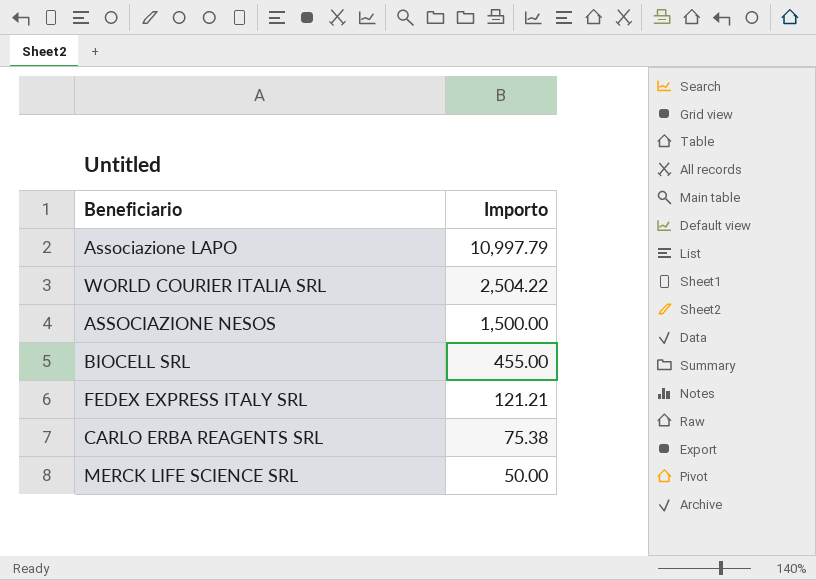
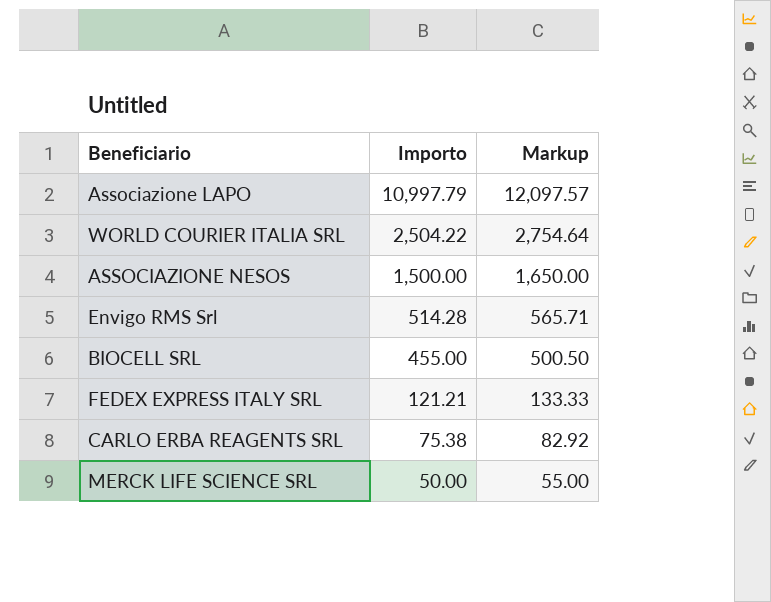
column Markup | formula: none -> [Importo] * 1.1
row Envigo RMS Srl: none -> 514.28 | 565.71

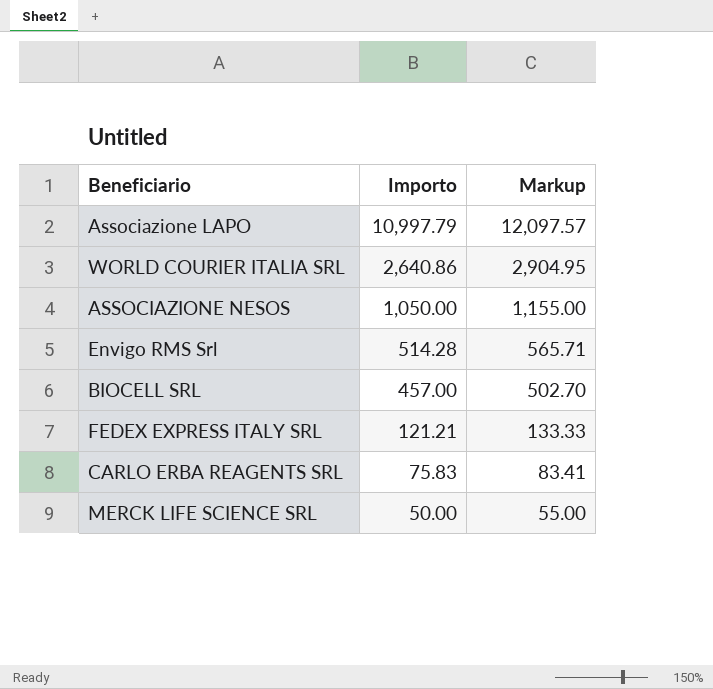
WORLD COURIER ITALIA SRL | Importo: 2,504.22 -> 2,640.86
WORLD COURIER ITALIA SRL | Markup: 2,754.64 -> 2,904.95
ASSOCIAZIONE NESOS | Importo: 1,500.00 -> 1,050.00
ASSOCIAZIONE NESOS | Markup: 1,650.00 -> 1,155.00
BIOCELL SRL | Importo: 455.00 -> 457.00
BIOCELL SRL | Markup: 500.50 -> 502.70
CARLO ERBA REAGENTS SRL | Importo: 75.38 -> 75.83
CARLO ERBA REAGENTS SRL | Markup: 82.92 -> 83.41

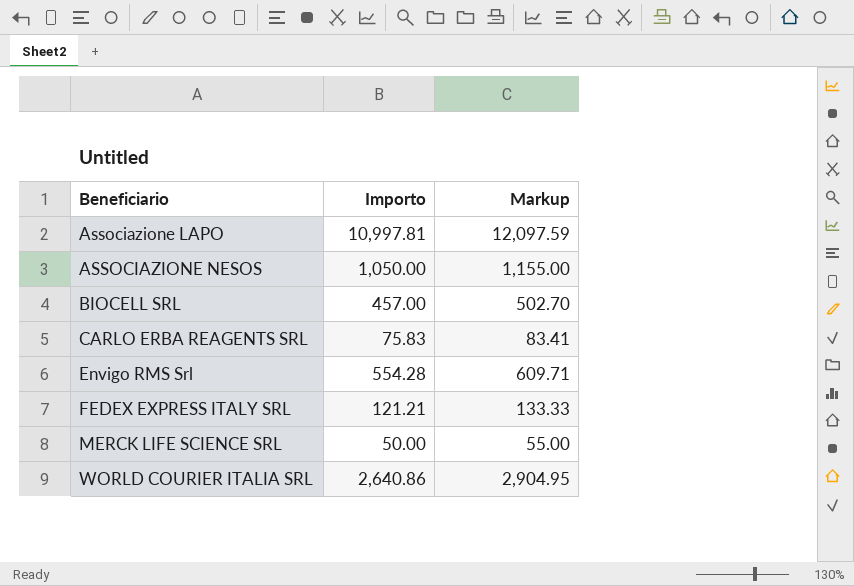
row order: Importo descending -> Beneficiario ascending
Associazione LAPO | Importo: 10,997.79 -> 10,997.81
Associazione LAPO | Markup: 12,097.57 -> 12,097.59
Envigo RMS Srl | Importo: 514.28 -> 554.28
Envigo RMS Srl | Markup: 565.71 -> 609.71

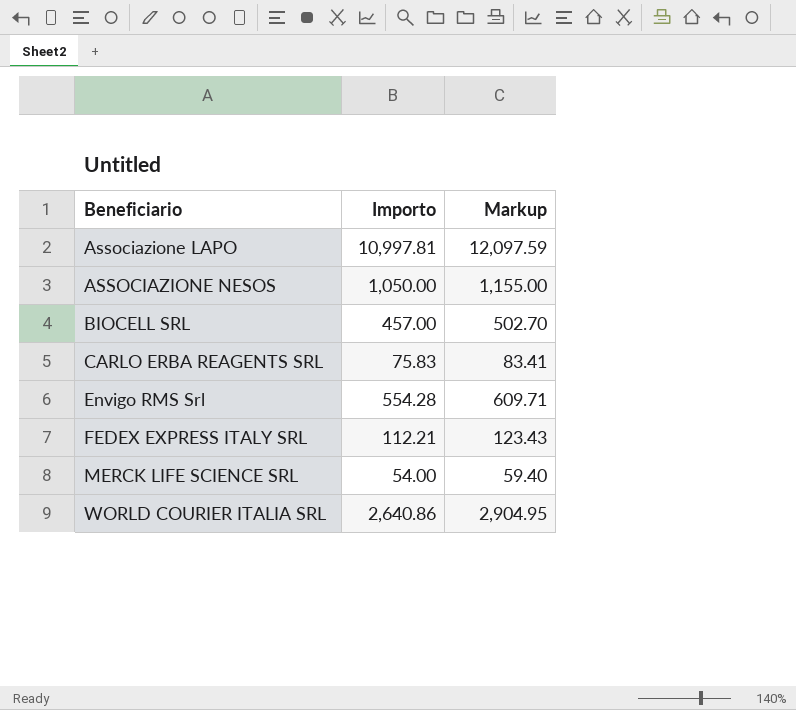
FEDEX EXPRESS ITALY SRL | Importo: 121.21 -> 112.21
FEDEX EXPRESS ITALY SRL | Markup: 133.33 -> 123.43
MERCK LIFE SCIENCE SRL | Importo: 50.00 -> 54.00
MERCK LIFE SCIENCE SRL | Markup: 55.00 -> 59.40

